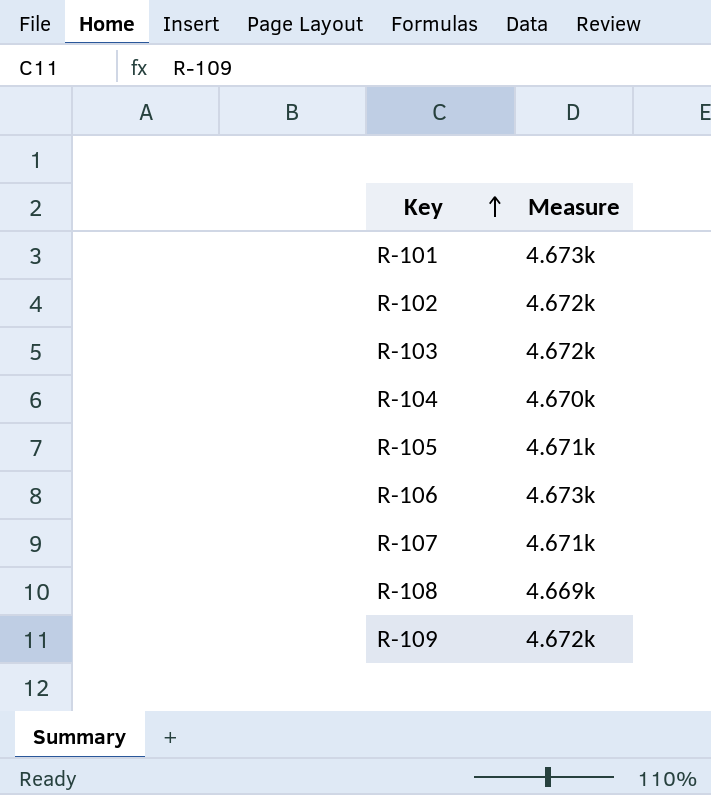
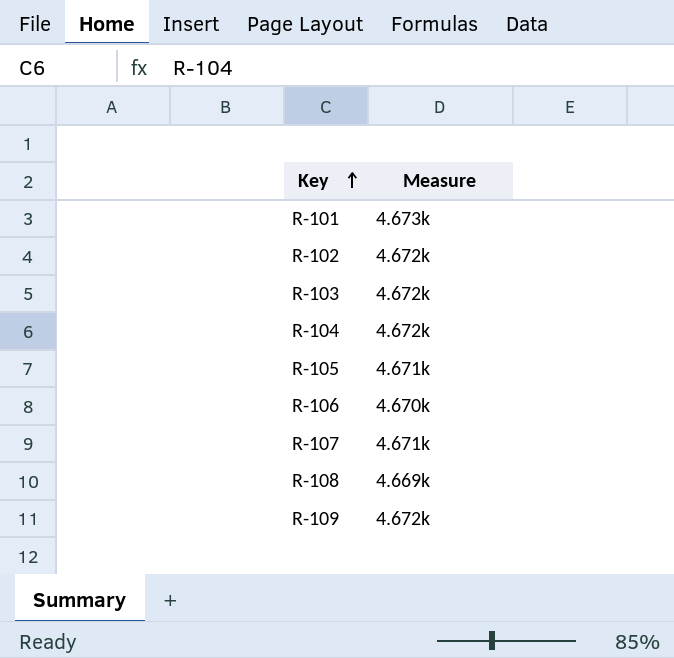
R-104 | Measure: 4.670k -> 4.672k
R-106 | Measure: 4.673k -> 4.670k

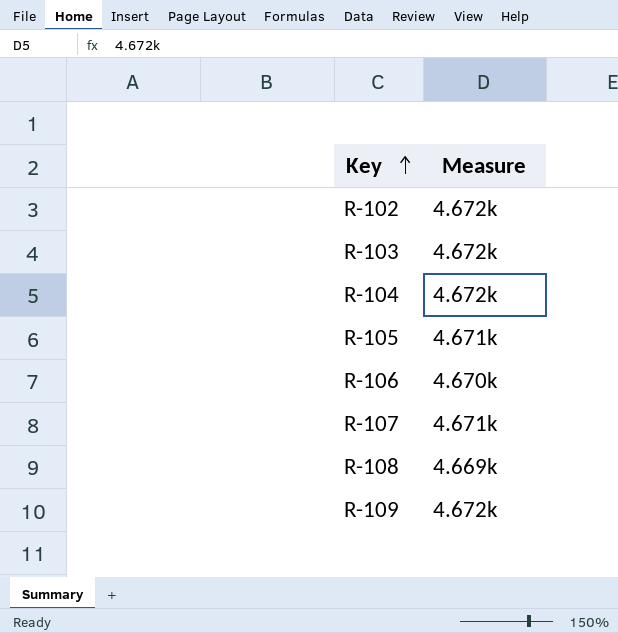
row R-101: 4.673k -> none

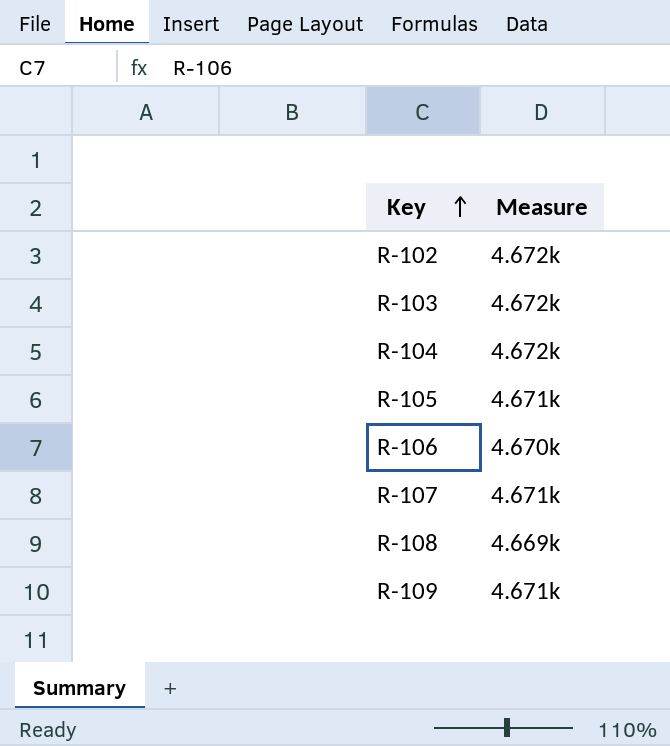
R-109 | Measure: 4.672k -> 4.671k

